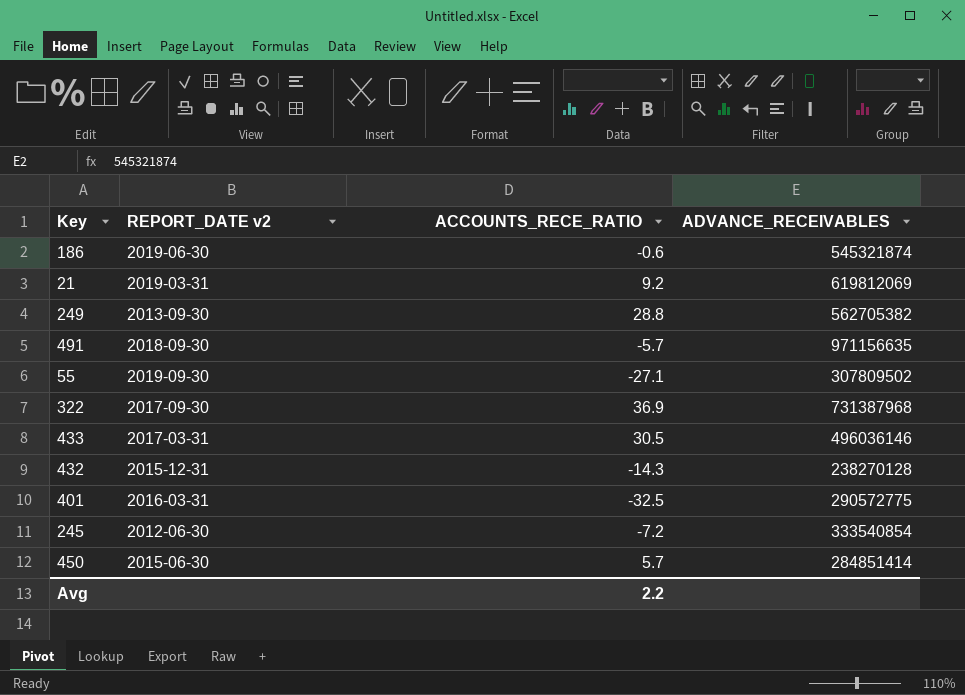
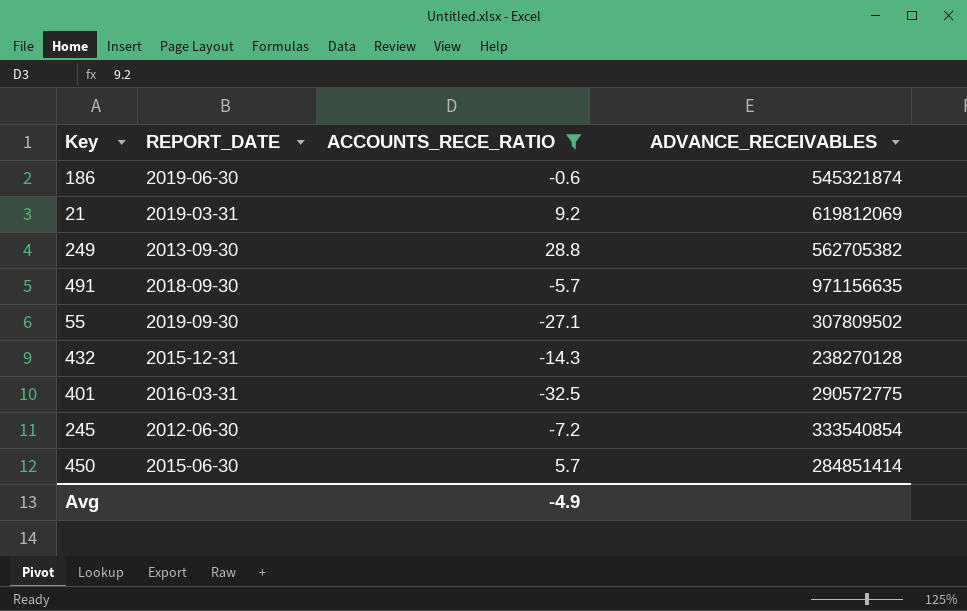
filter: none -> ACCOUNTS_RECE_RATIO <= 28.8
column name: REPORT_DATE v2 -> REPORT_DATE
Avg | ACCOUNTS_RECE_RATIO: 2.2 -> -4.9

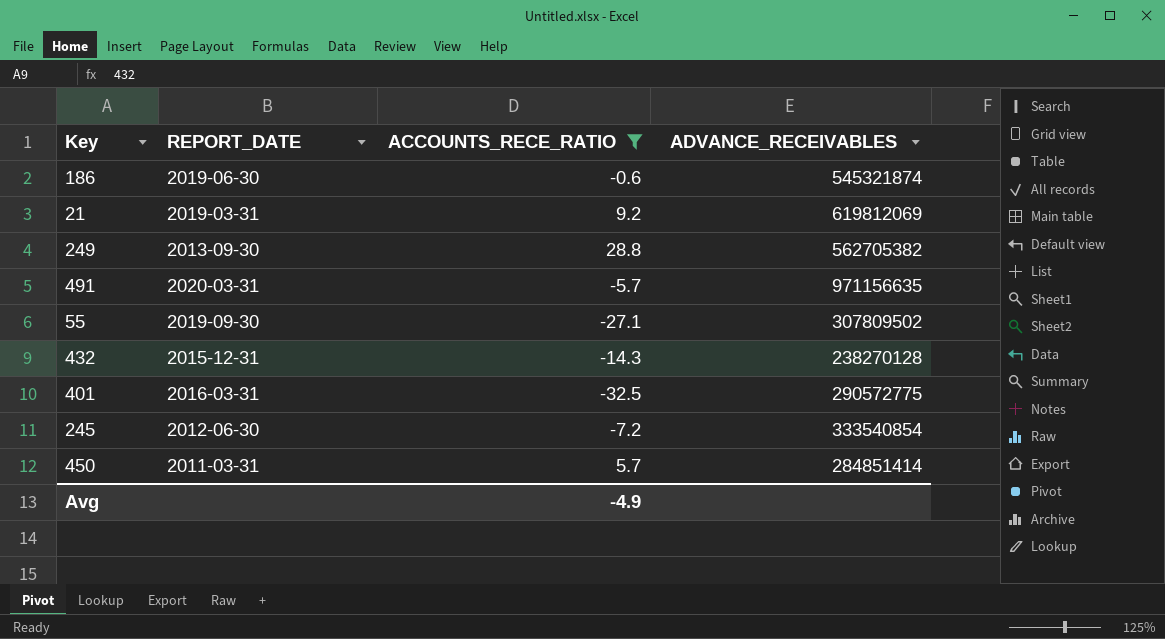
491 | REPORT_DATE: 2018-09-30 -> 2020-03-31
450 | REPORT_DATE: 2015-06-30 -> 2011-03-31

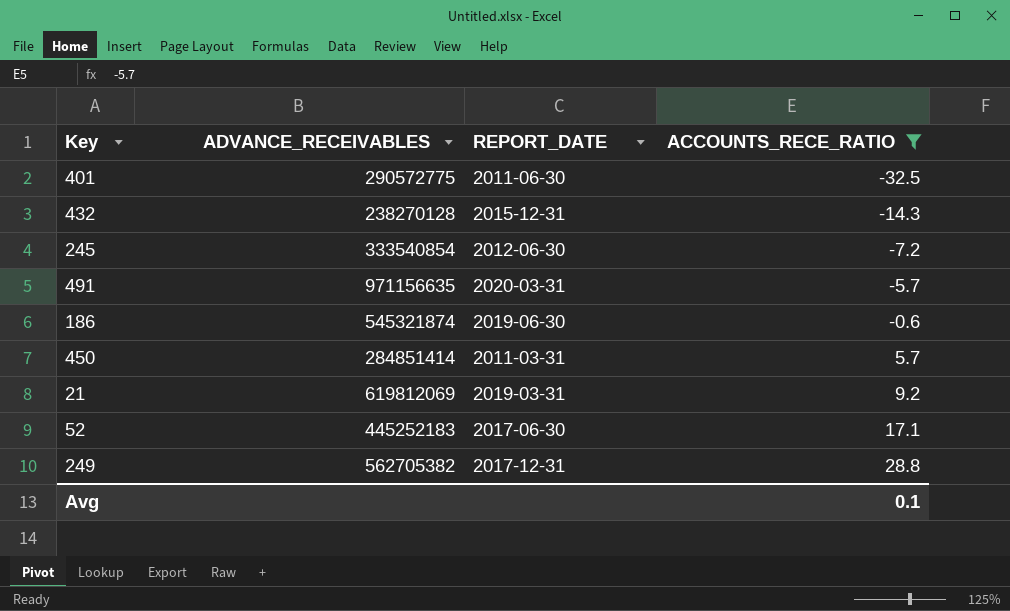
row order: none -> ACCOUNTS_RECE_RATIO ascending
column ADVANCE_RECEIVABLES | position: 4 -> 2
row 55: 2019-09-30 | -27.1 | 307809502 -> none
401 | REPORT_DATE: 2016-03-31 -> 2011-06-30
row 52: none -> 445252183 | 2017-06-30 | 17.1
249 | REPORT_DATE: 2013-09-30 -> 2017-12-31
Avg | ACCOUNTS_RECE_RATIO: -4.9 -> 0.1

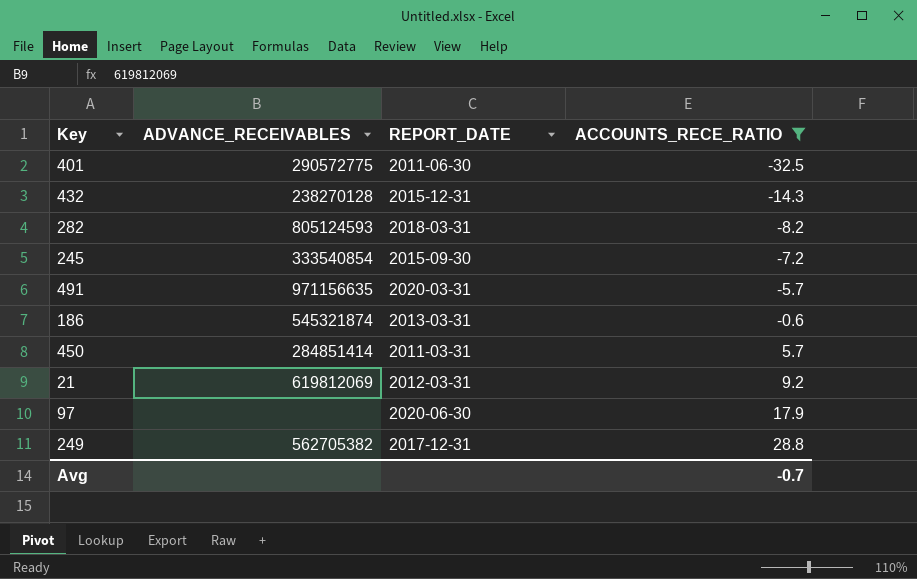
row 52: 445252183 | 2017-06-30 | 17.1 -> none
row 282: none -> 805124593 | 2018-03-31 | -8.2
245 | REPORT_DATE: 2012-06-30 -> 2015-09-30
186 | REPORT_DATE: 2019-06-30 -> 2013-03-31
21 | REPORT_DATE: 2019-03-31 -> 2012-03-31
row 97: none -> none | 2020-06-30 | 17.9
Avg | ACCOUNTS_RECE_RATIO: 0.1 -> -0.7

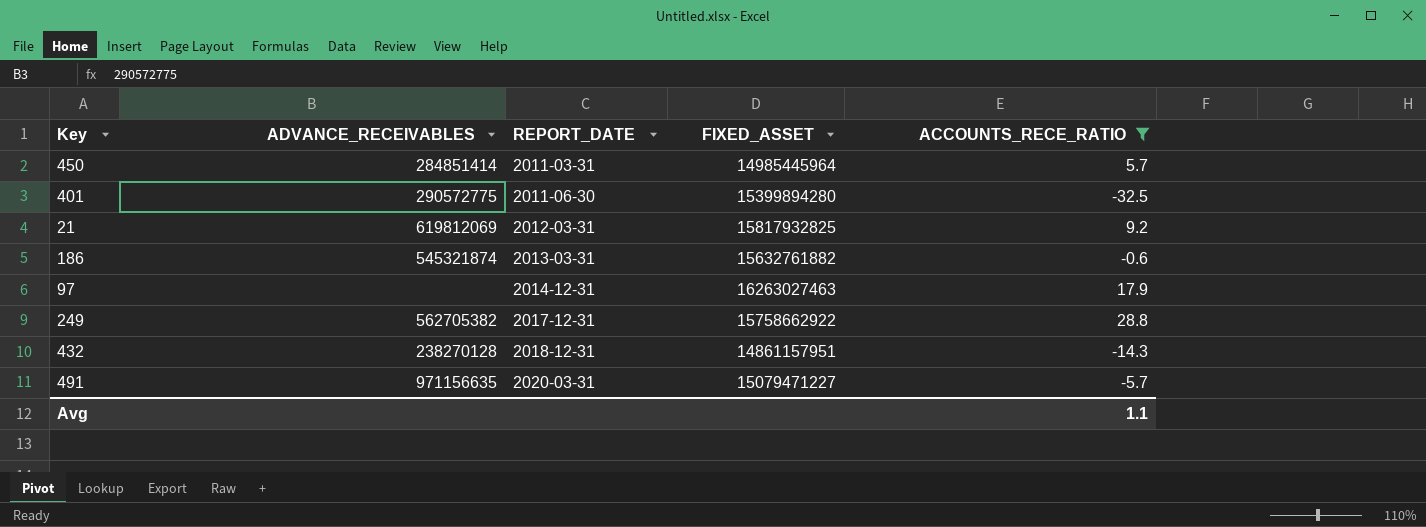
row order: ACCOUNTS_RECE_RATIO ascending -> REPORT_DATE ascending
column FIXED_ASSET | position: none -> 4
row 282: 805124593 | 2018-03-31 | -8.2 -> none
row 245: 333540854 | 2015-09-30 | -7.2 -> none
97 | REPORT_DATE: 2020-06-30 -> 2014-12-31
432 | REPORT_DATE: 2015-12-31 -> 2018-12-31
Avg | ACCOUNTS_RECE_RATIO: -0.7 -> 1.1

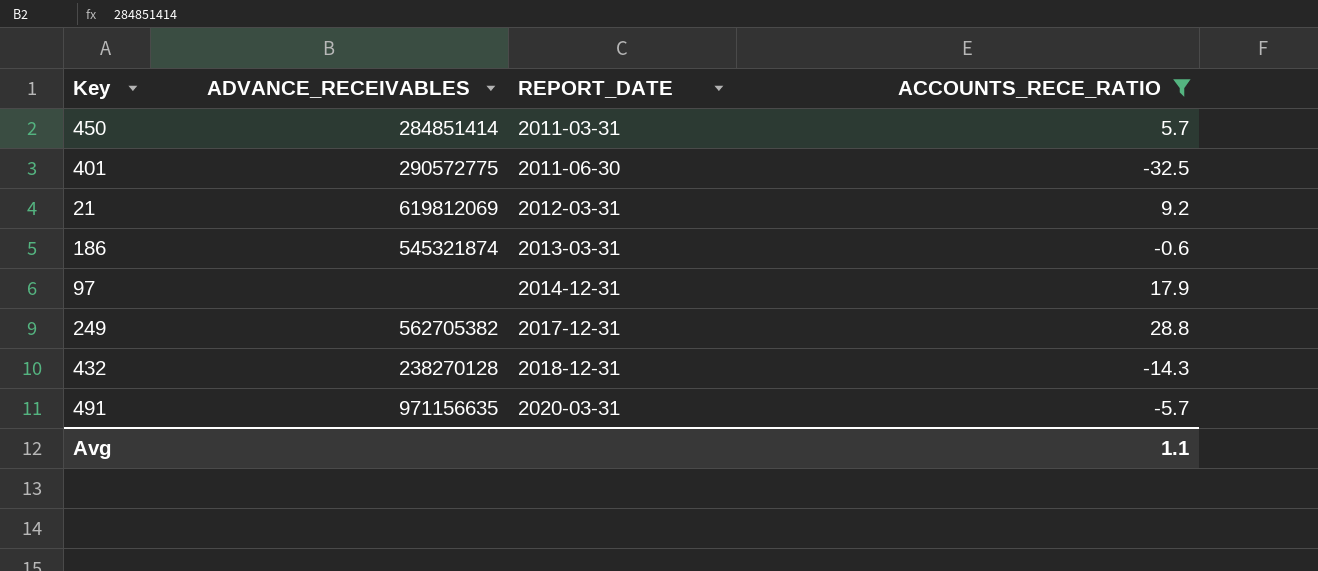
column FIXED_ASSET | position: 4 -> none

